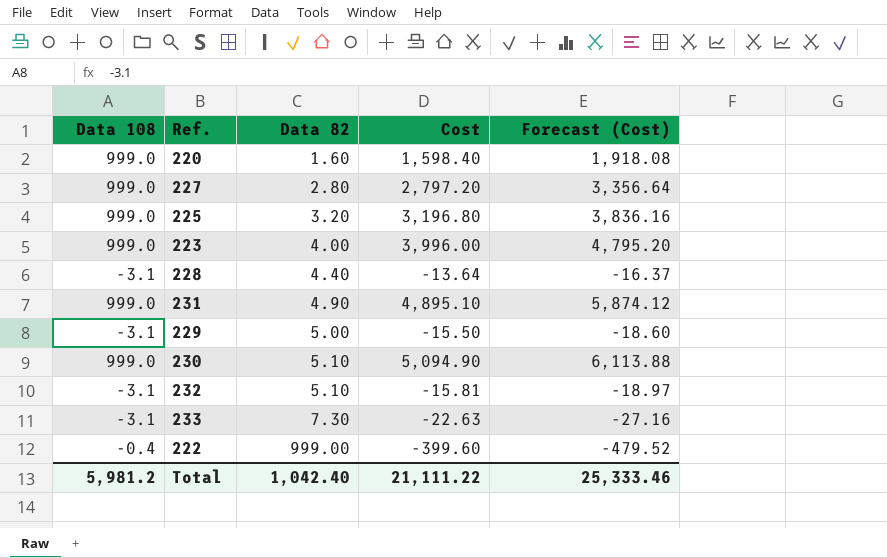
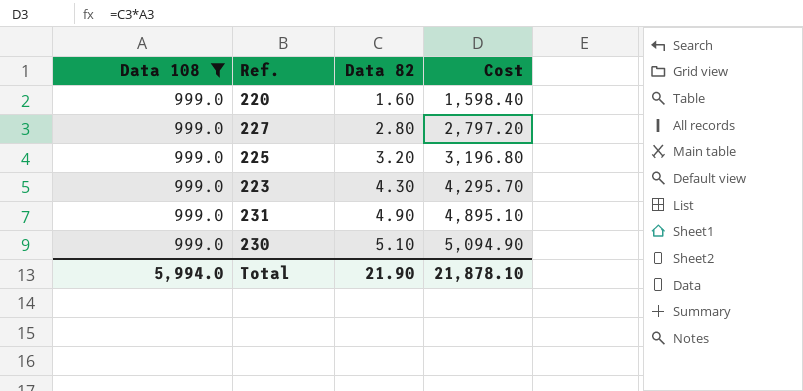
filter: none -> Data 108 = 999.0
column Forecast (Cost) | formula: [Cost] * 1.2 -> none
223 | Data 82: 4.00 -> 4.30
223 | Cost: 3,996.00 -> 4,295.70
Total | Data 108: 5,981.2 -> 5,994.0
Total | Data 82: 1,042.40 -> 21.90
Total | Cost: 21,111.22 -> 21,878.10

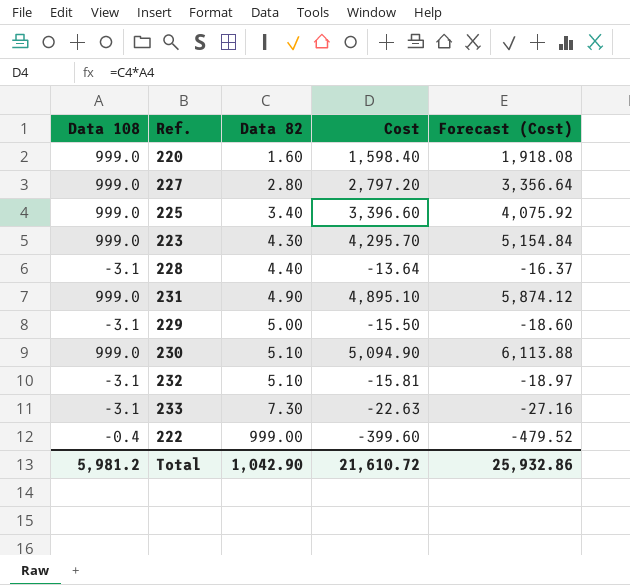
filter: Data 108 = 999.0 -> none
column Forecast (Cost) | formula: none -> [Cost] * 1.2
225 | Data 82: 3.20 -> 3.40
225 | Cost: 3,196.80 -> 3,396.60
Total | Data 108: 5,994.0 -> 5,981.2
Total | Data 82: 21.90 -> 1,042.90
Total | Cost: 21,878.10 -> 21,610.72

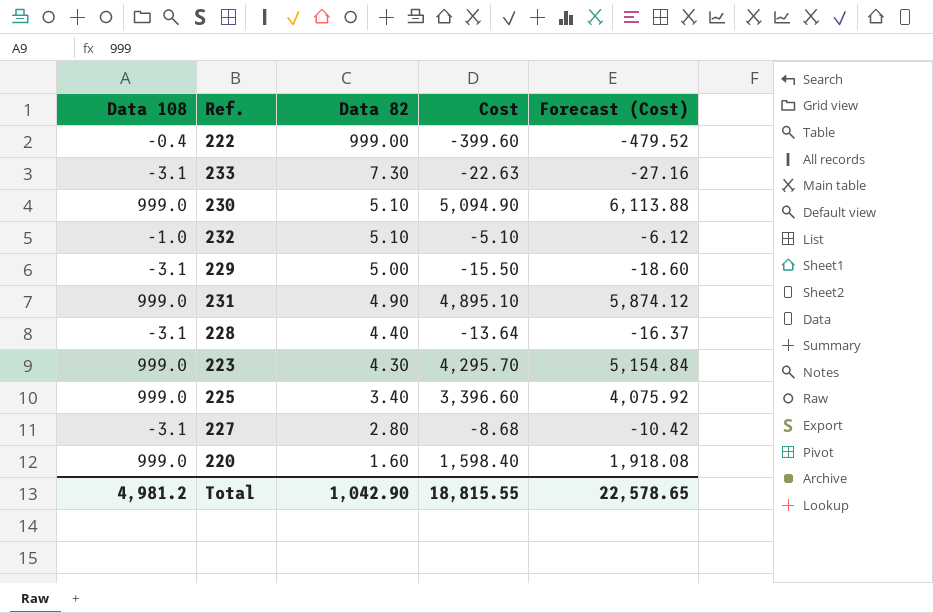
row order: Data 82 ascending -> Data 82 descending
232 | Data 108: -3.1 -> -1.0
232 | Cost: -15.81 -> -5.10
232 | Forecast (Cost): -18.97 -> -6.12
227 | Data 108: 999.0 -> -3.1
227 | Cost: 2,797.20 -> -8.68
227 | Forecast (Cost): 3,356.64 -> -10.42
Total | Data 108: 5,981.2 -> 4,981.2
Total | Cost: 21,610.72 -> 18,815.55
Total | Forecast (Cost): 25,932.86 -> 22,578.65

